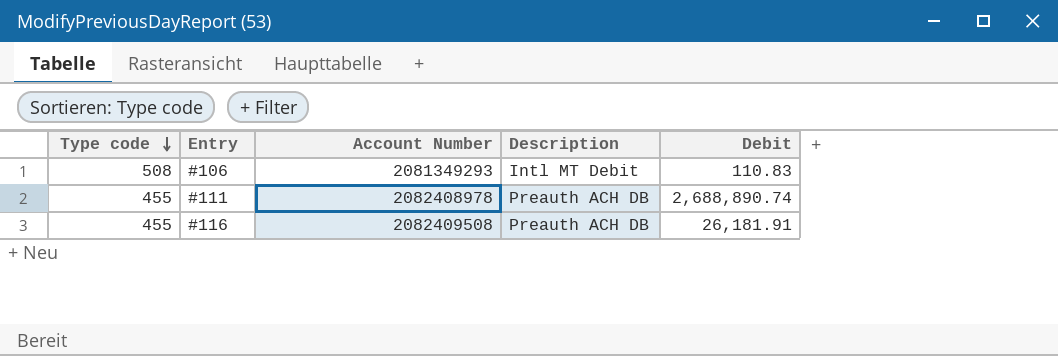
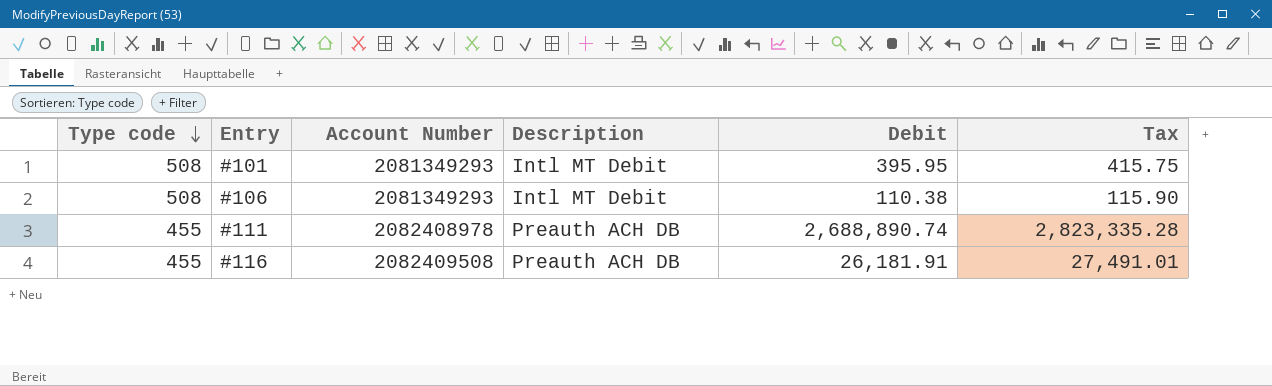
column Tax | formula: none -> [Debit] * 1.05
row #101: none -> 508 | 2081349293 | Intl MT Debit | 395.95 | 415.75
#106 | Debit: 110.83 -> 110.38

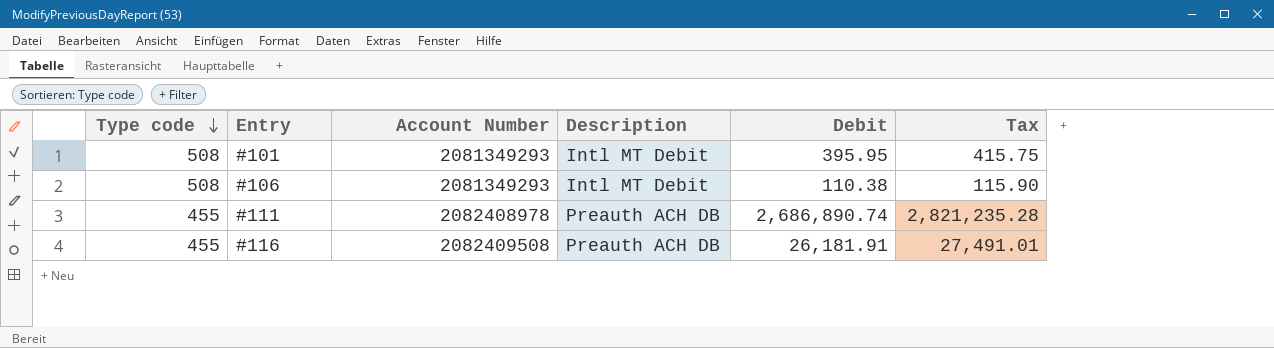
#111 | Debit: 2,688,890.74 -> 2,686,890.74
#111 | Tax: 2,823,335.28 -> 2,821,235.28

